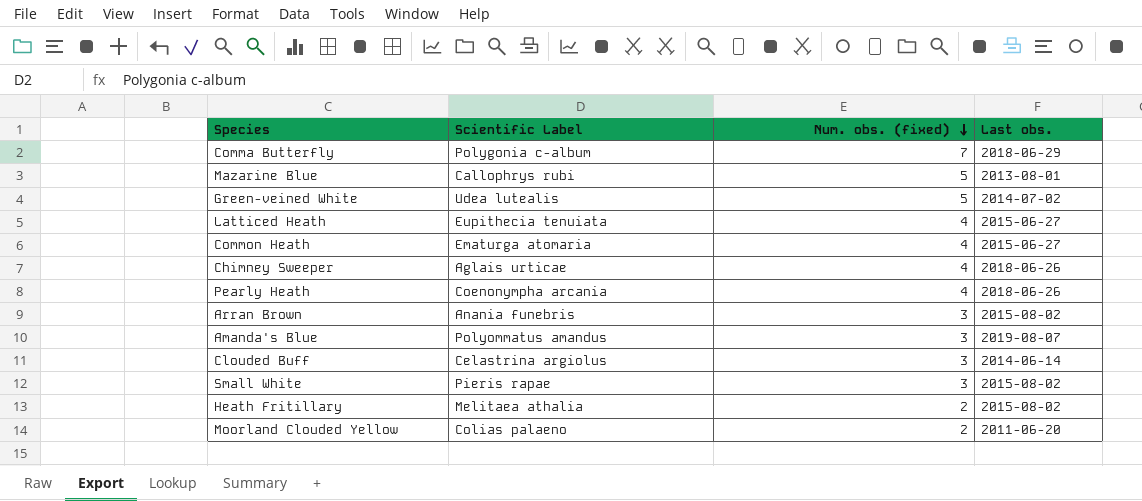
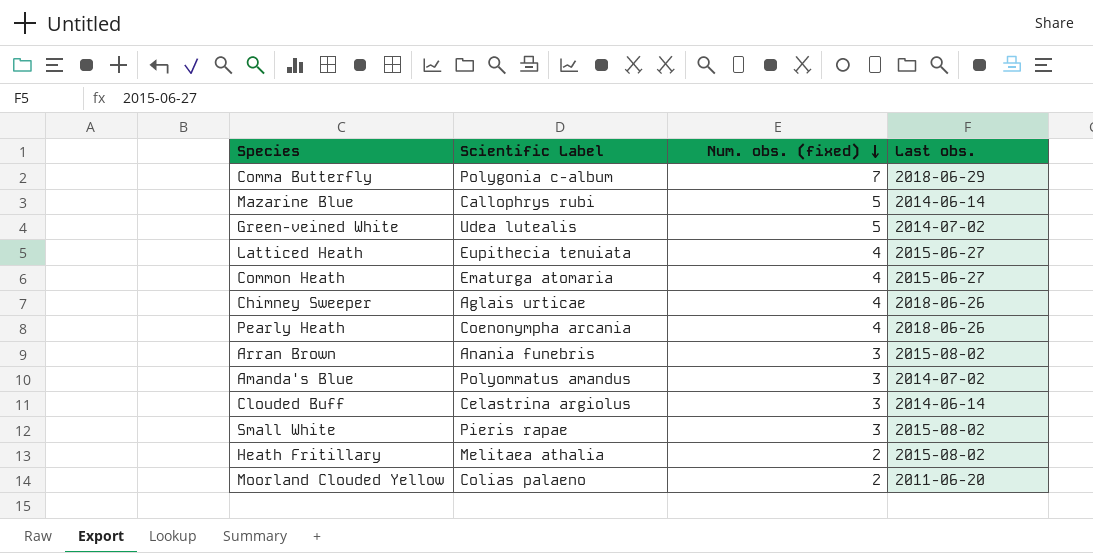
Mazarine Blue | Last obs.: 2013-08-01 -> 2014-06-14
Amanda's Blue | Last obs.: 2019-08-07 -> 2014-07-02

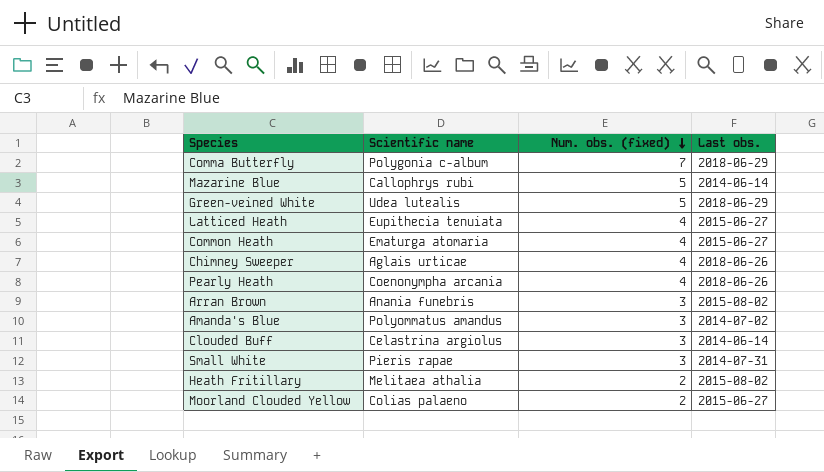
column name: Scientific Label -> Scientific name
Green-veined White | Last obs.: 2014-07-02 -> 2018-06-29
Small White | Last obs.: 2015-08-02 -> 2014-07-31
Moorland Clouded Yellow | Last obs.: 2011-06-20 -> 2015-06-27

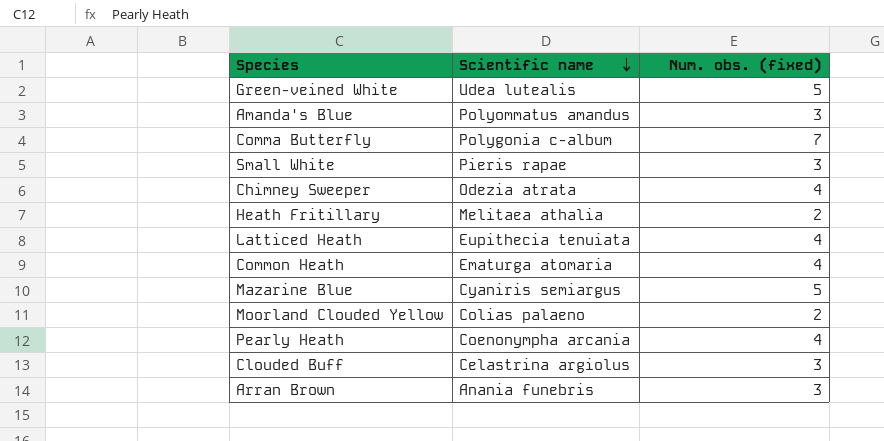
row order: Num. obs. (fixed) descending -> Scientific name descending
column Last obs. | position: 4 -> none
Chimney Sweeper | Scientific name: Aglais urticae -> Odezia atrata
Mazarine Blue | Scientific name: Callophrys rubi -> Cyaniris semiargus

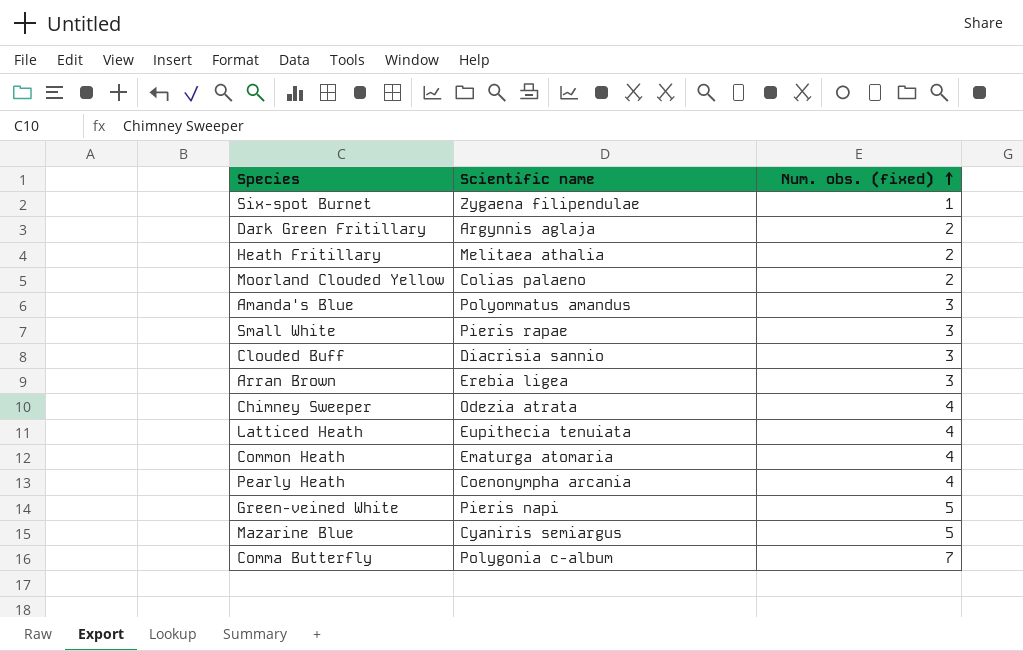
row order: Scientific name descending -> Num. obs. (fixed) ascending
row Six-spot Burnet: none -> Zygaena filipendulae | 1
row Dark Green Fritillary: none -> Argynnis aglaja | 2
Clouded Buff | Scientific name: Celastrina argiolus -> Diacrisia sannio
Arran Brown | Scientific name: Anania funebris -> Erebia ligea
Green-veined White | Scientific name: Udea lutealis -> Pieris napi

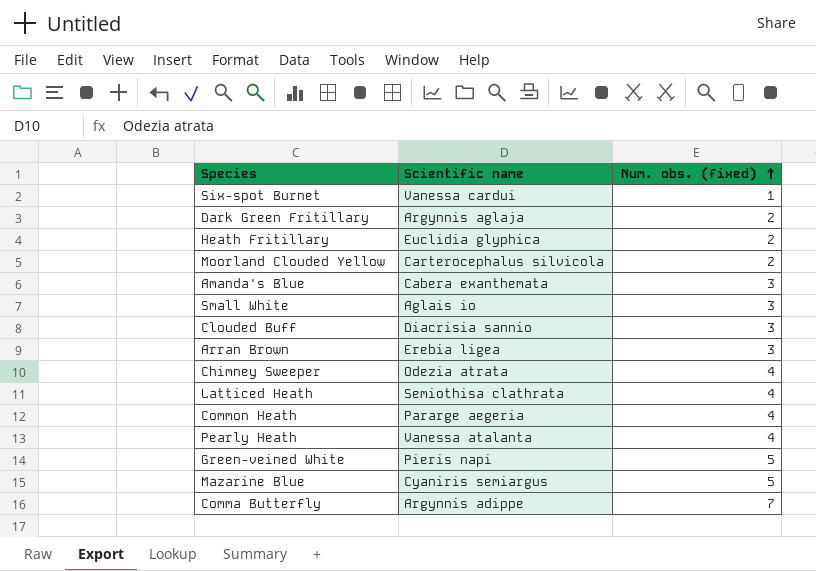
Six-spot Burnet | Scientific name: Zygaena filipendulae -> Vanessa cardui
Heath Fritillary | Scientific name: Melitaea athalia -> Euclidia glyphica
Moorland Clouded Yellow | Scientific name: Colias palaeno -> Carterocephalus silvicola
Amanda's Blue | Scientific name: Polyommatus amandus -> Cabera exanthemata
Small White | Scientific name: Pieris rapae -> Aglais io
Latticed Heath | Scientific name: Eupithecia tenuiata -> Semiothisa clathrata
Common Heath | Scientific name: Ematurga atomaria -> Pararge aegeria
Pearly Heath | Scientific name: Coenonympha arcania -> Vanessa atalanta
Comma Butterfly | Scientific name: Polygonia c-album -> Argynnis adippe

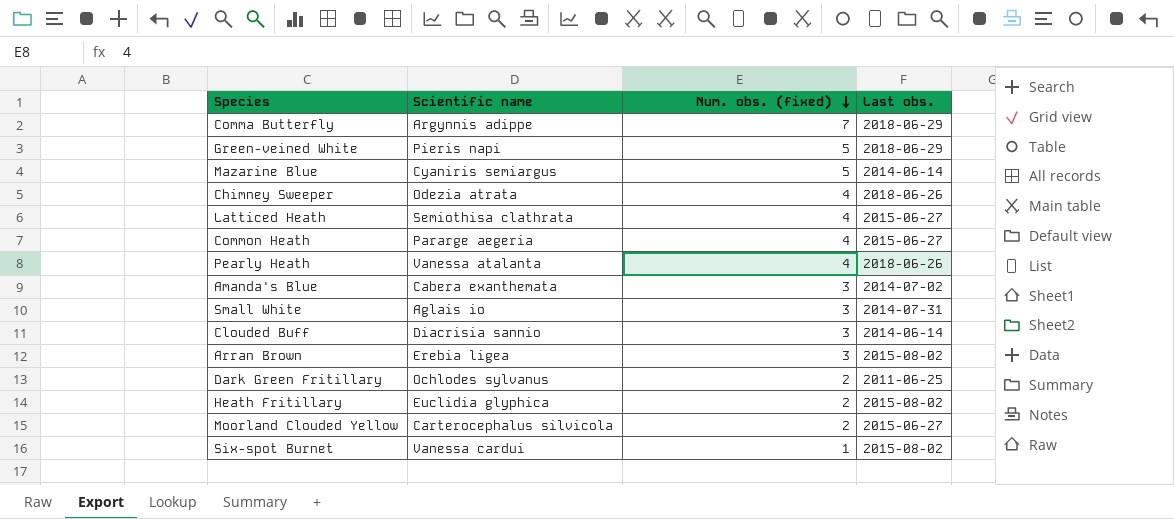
row order: Num. obs. (fixed) ascending -> Num. obs. (fixed) descending
column Last obs. | position: none -> 4
Dark Green Fritillary | Scientific name: Argynnis aglaja -> Ochlodes sylvanus

